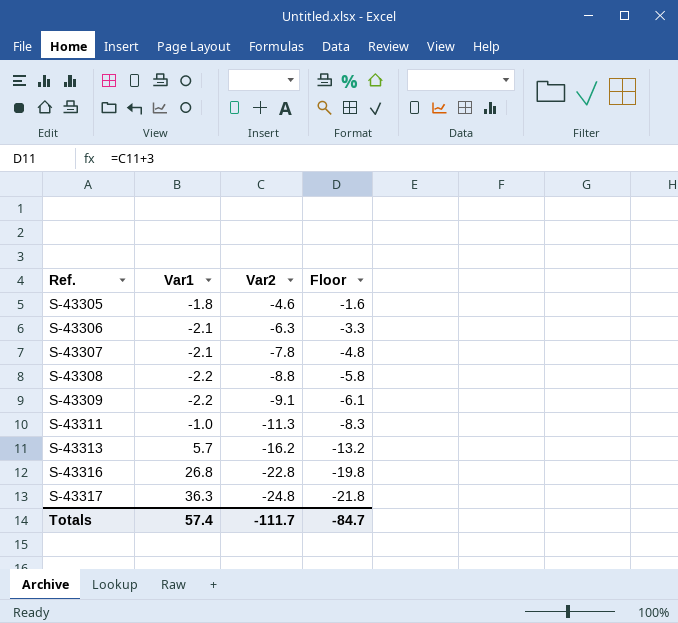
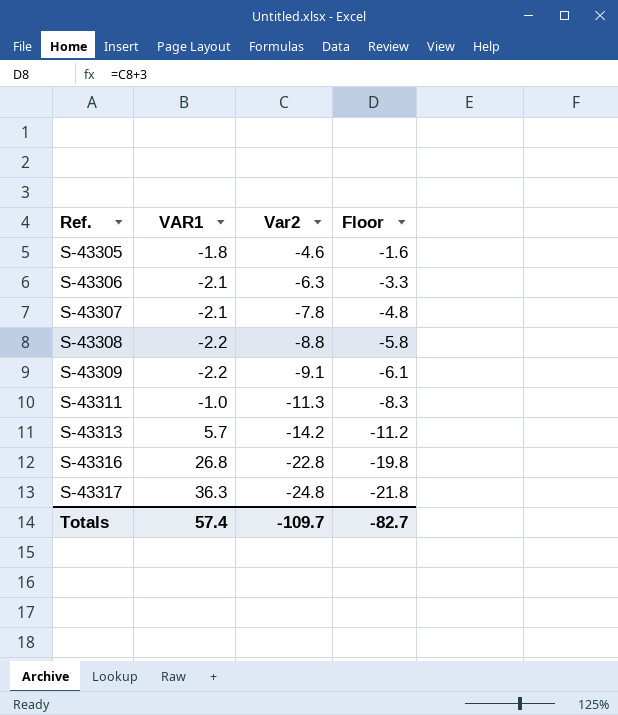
column name: Var1 -> VAR1
S-43313 | Var2: -16.2 -> -14.2
S-43313 | Floor: -13.2 -> -11.2
Totals | Var2: -111.7 -> -109.7
Totals | Floor: -84.7 -> -82.7

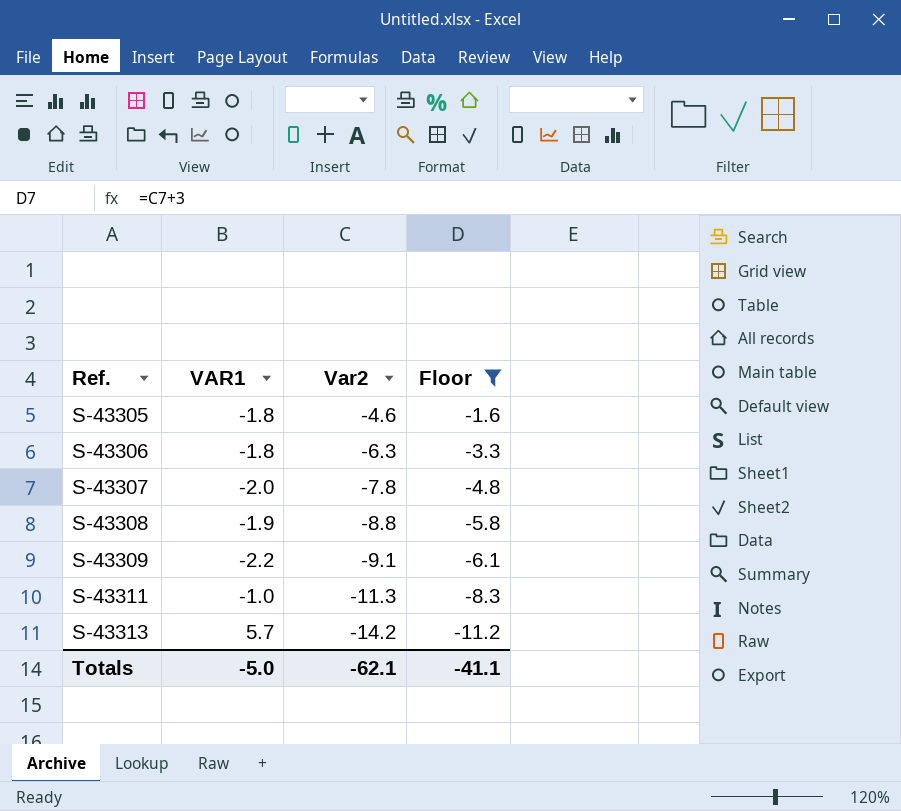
filter: none -> Floor >= -11.2
S-43306 | VAR1: -2.1 -> -1.8
S-43307 | VAR1: -2.1 -> -2.0
S-43308 | VAR1: -2.2 -> -1.9
Totals | VAR1: 57.4 -> -5.0
Totals | Var2: -109.7 -> -62.1
Totals | Floor: -82.7 -> -41.1

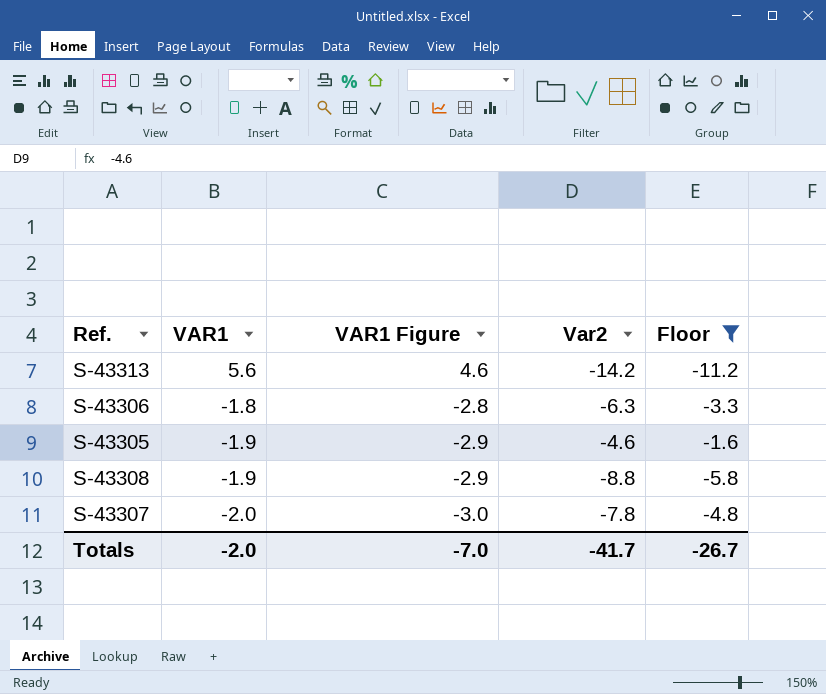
row order: Ref. ascending -> VAR1 descending
column VAR1 Figure | formula: none -> [VAR1] - 1
row S-43309: -2.2 | -9.1 | -6.1 -> none
row S-43311: -1.0 | -11.3 | -8.3 -> none
S-43313 | VAR1: 5.7 -> 5.6
S-43305 | VAR1: -1.8 -> -1.9
Totals | VAR1: -5.0 -> -2.0
Totals | Var2: -62.1 -> -41.7
Totals | Floor: -41.1 -> -26.7

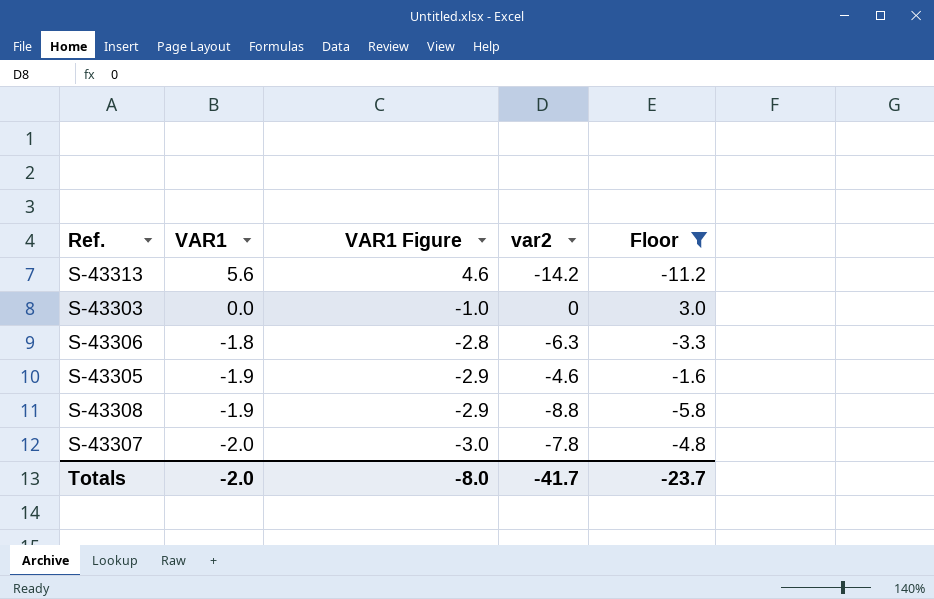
column name: Var2 -> var2
row S-43303: none -> 0.0 | -1.0 | 0 | 3.0
Totals | VAR1 Figure: -7.0 -> -8.0
Totals | Floor: -26.7 -> -23.7

